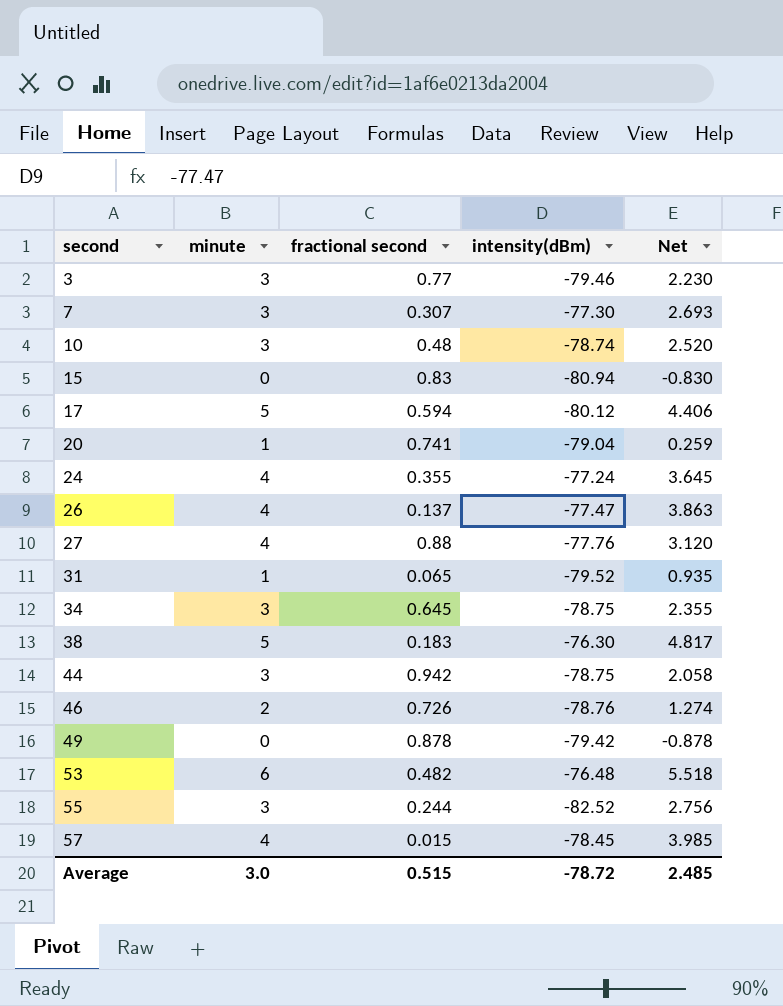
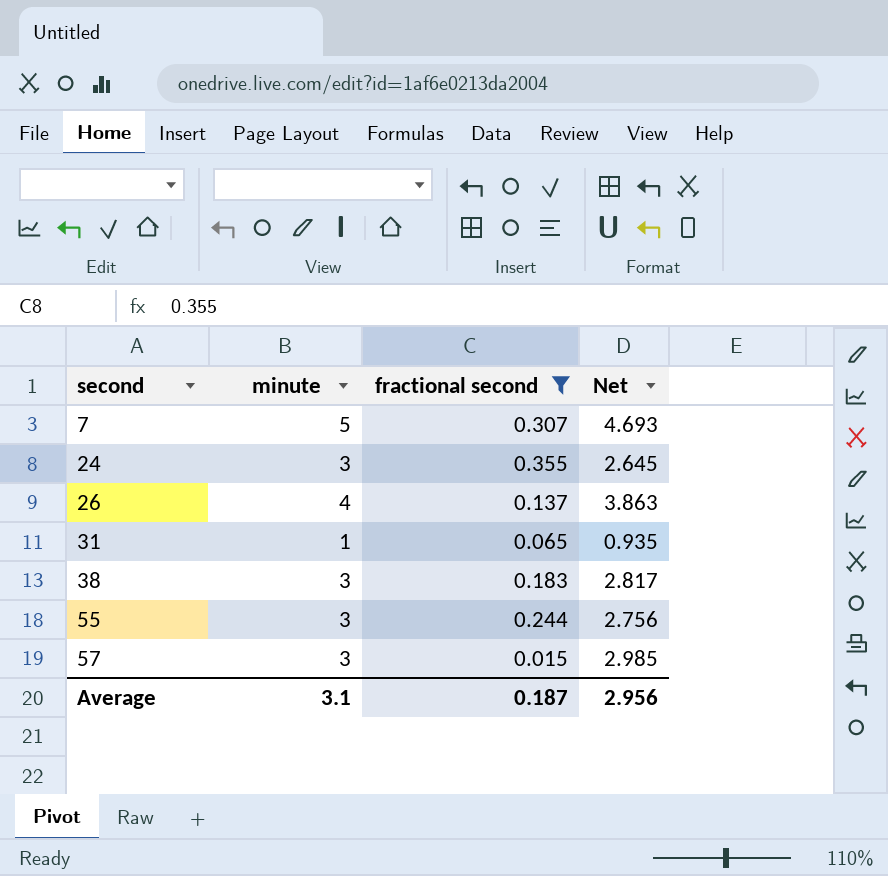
filter: none -> fractional second <= 0.355
column intensity(dBm) | position: 4 -> none
7 | minute: 3 -> 5
7 | Net: 2.693 -> 4.693
24 | minute: 4 -> 3
24 | Net: 3.645 -> 2.645
38 | minute: 5 -> 3
38 | Net: 4.817 -> 2.817
57 | minute: 4 -> 3
57 | Net: 3.985 -> 2.985
Average | minute: 3.0 -> 3.1
Average | fractional second: 0.515 -> 0.187
Average | Net: 2.485 -> 2.956

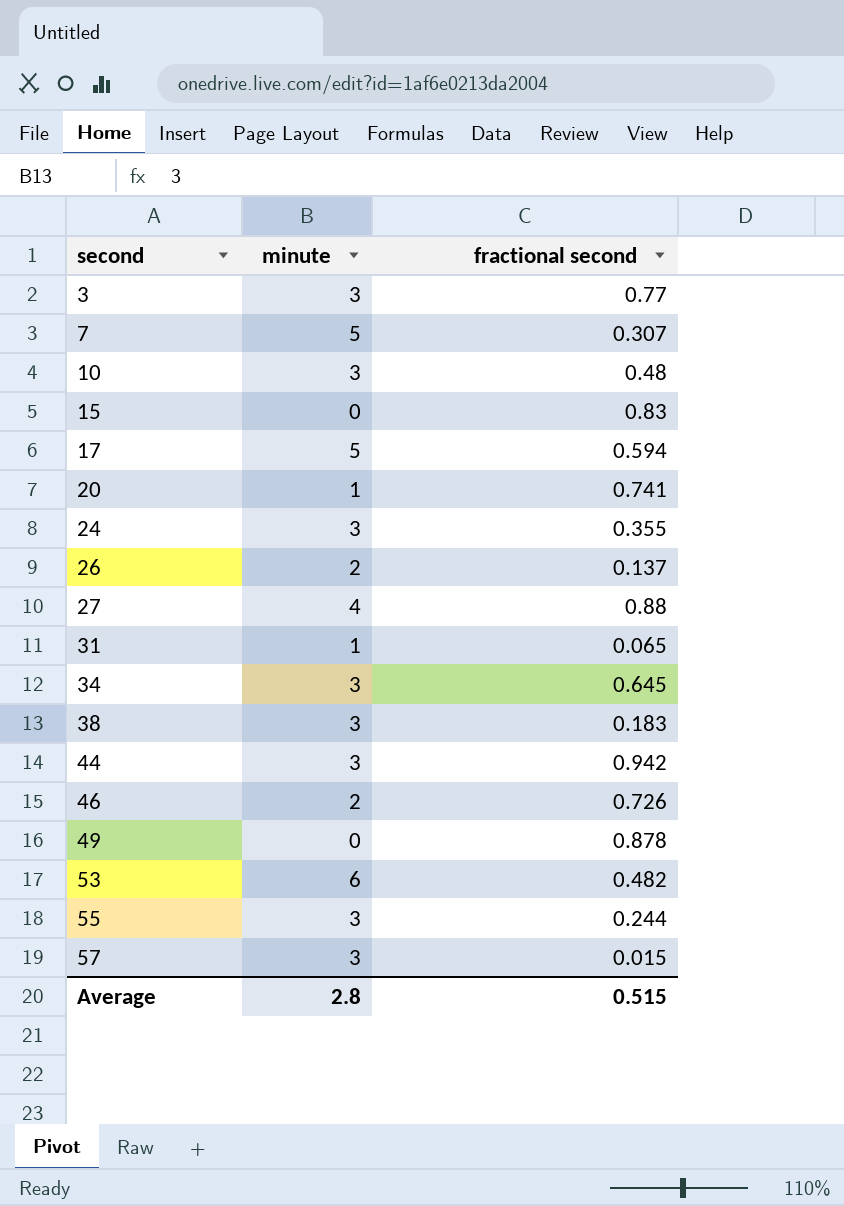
filter: fractional second <= 0.355 -> none
column Net | formula: [minute] - [fractional second] -> none
26 | minute: 4 -> 2
Average | minute: 3.1 -> 2.8
Average | fractional second: 0.187 -> 0.515

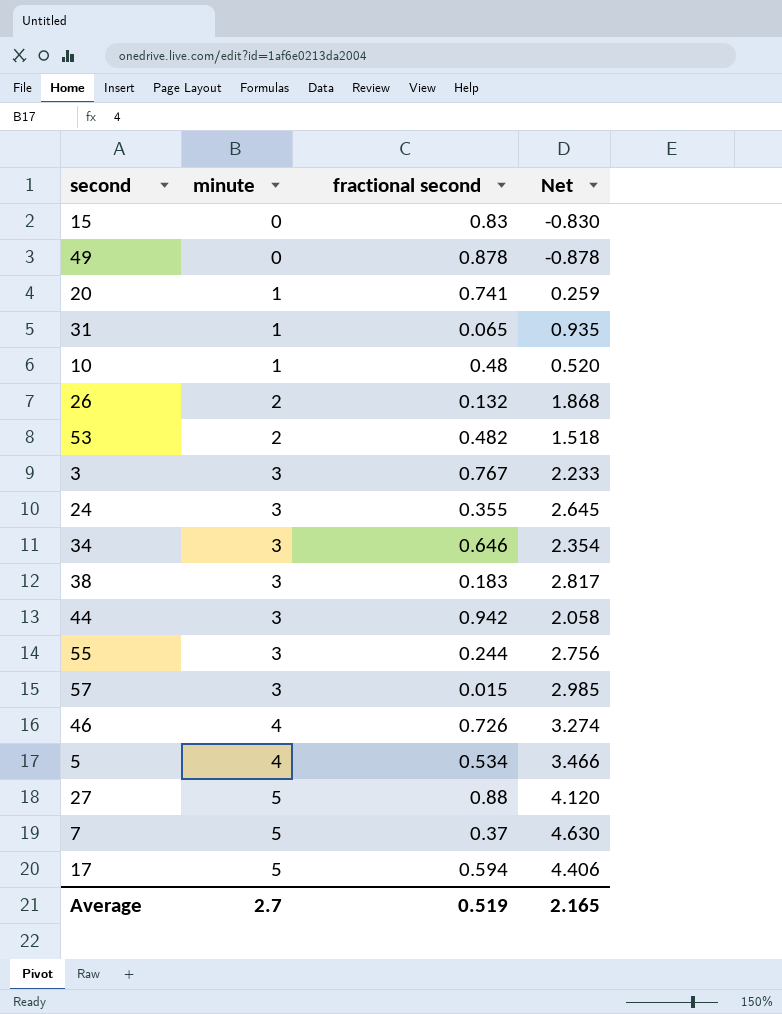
row order: second ascending -> minute ascending
column Net | formula: none -> [minute] - [fractional second]
10 | minute: 3 -> 1
26 | fractional second: 0.137 -> 0.132
53 | minute: 6 -> 2
3 | fractional second: 0.77 -> 0.767
34 | fractional second: 0.645 -> 0.646
46 | minute: 2 -> 4
row 5: none -> 4 | 0.534 | 3.466
27 | minute: 4 -> 5
7 | fractional second: 0.307 -> 0.37
Average | minute: 2.8 -> 2.7
Average | fractional second: 0.515 -> 0.519

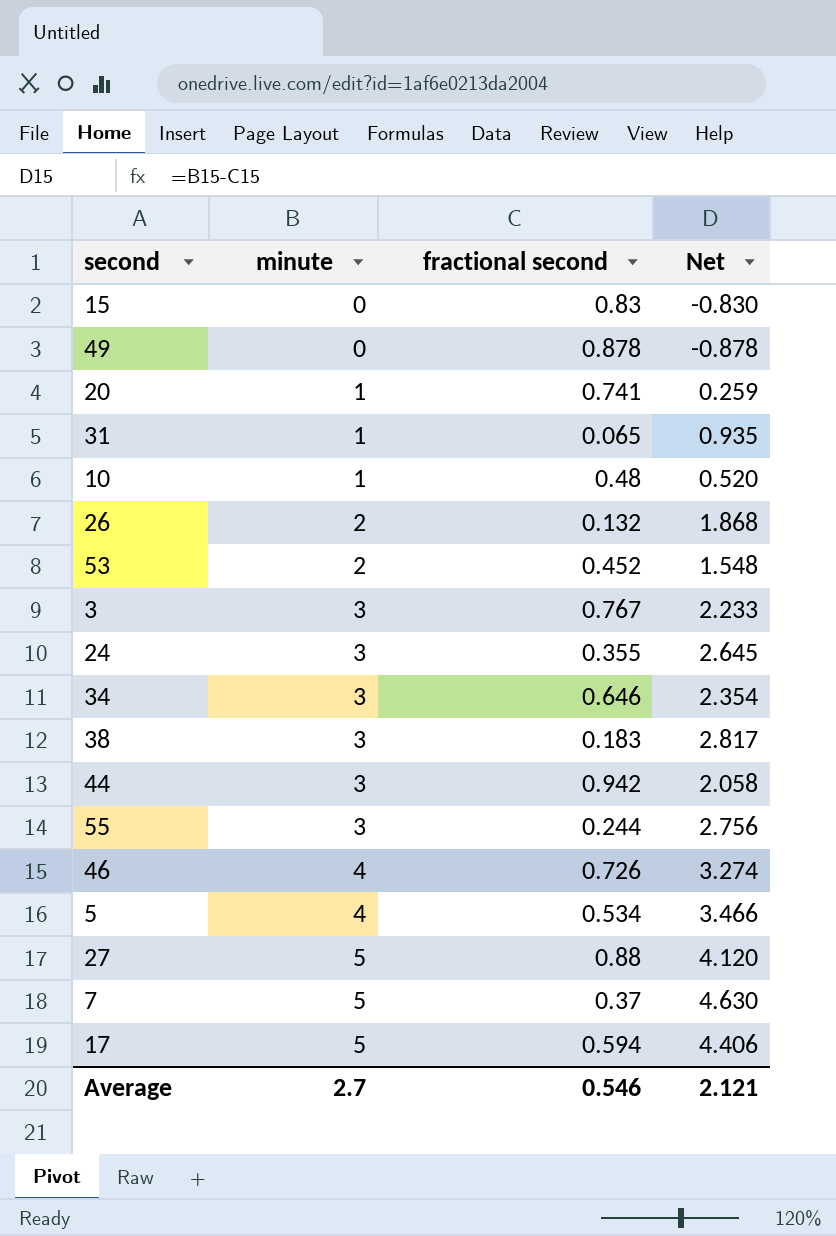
row 57: 3 | 0.015 | 2.985 -> none
53 | fractional second: 0.482 -> 0.452
53 | Net: 1.518 -> 1.548
Average | fractional second: 0.519 -> 0.546
Average | Net: 2.165 -> 2.121

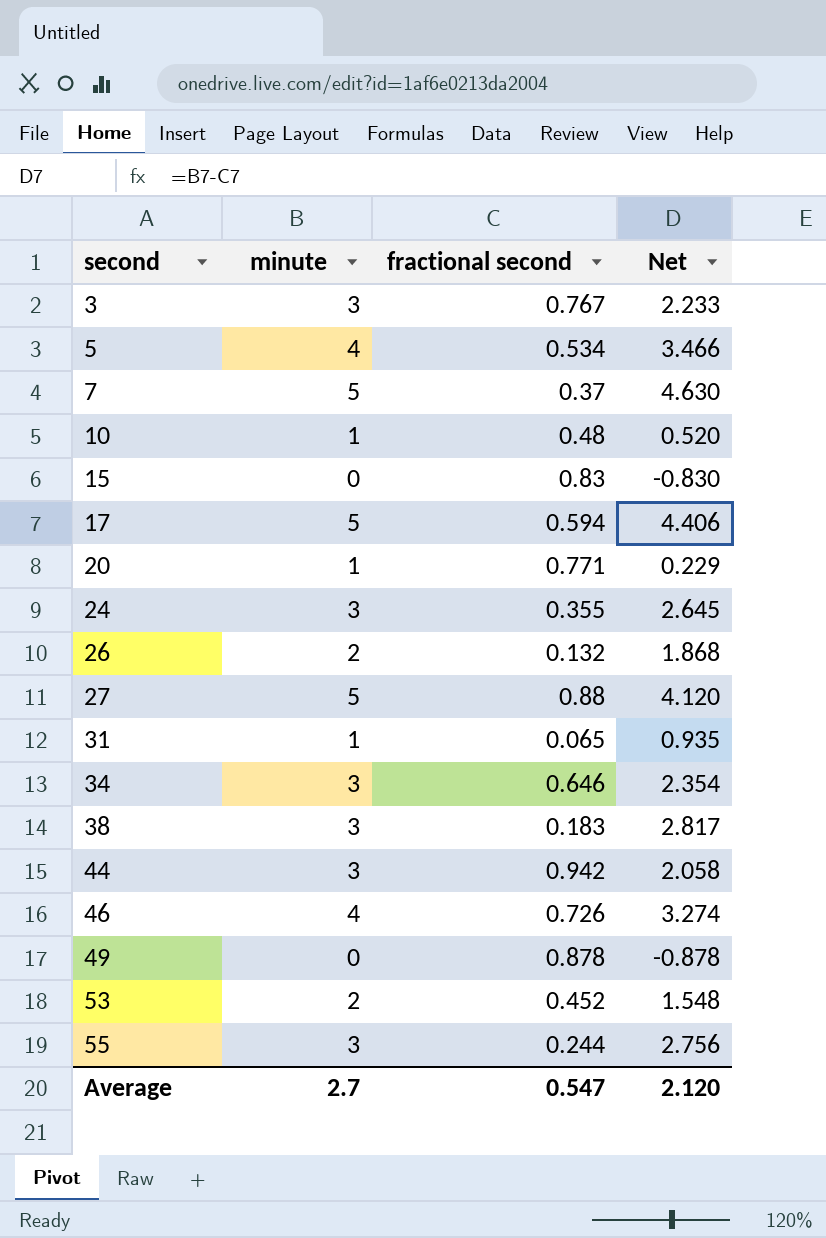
row order: minute ascending -> second ascending
20 | fractional second: 0.741 -> 0.771
20 | Net: 0.259 -> 0.229
Average | fractional second: 0.546 -> 0.547
Average | Net: 2.121 -> 2.120

